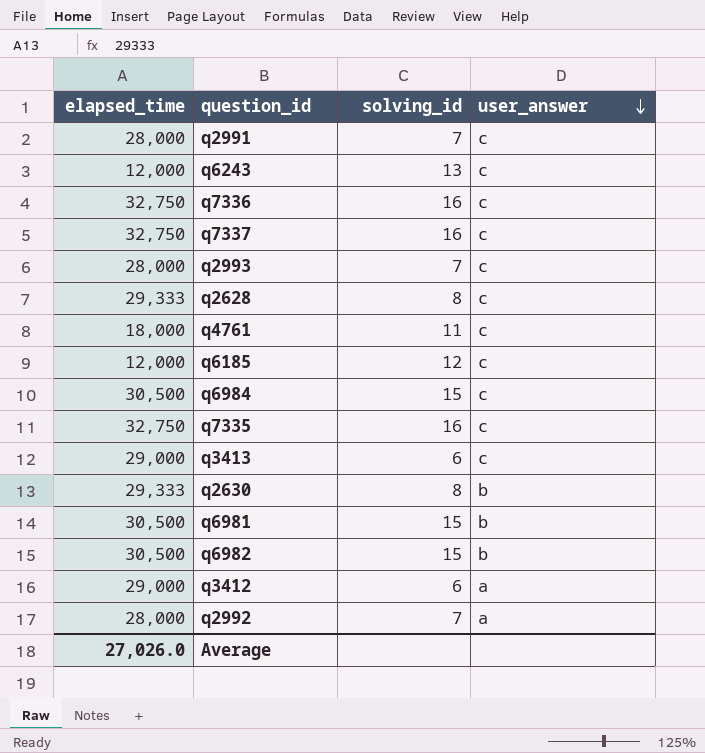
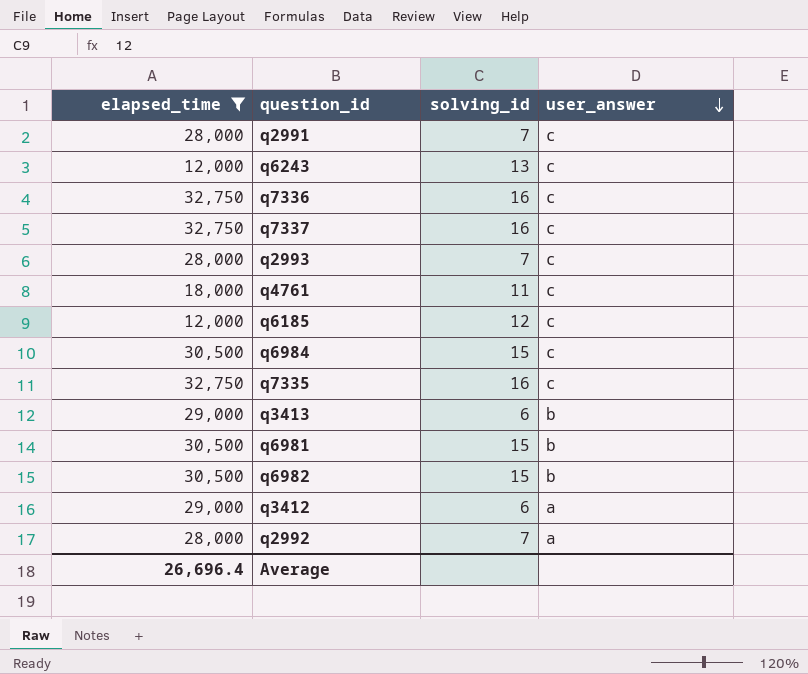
filter: none -> elapsed_time != 29,333
q3413 | user_answer: c -> b
Average | elapsed_time: 27,026.0 -> 26,696.4

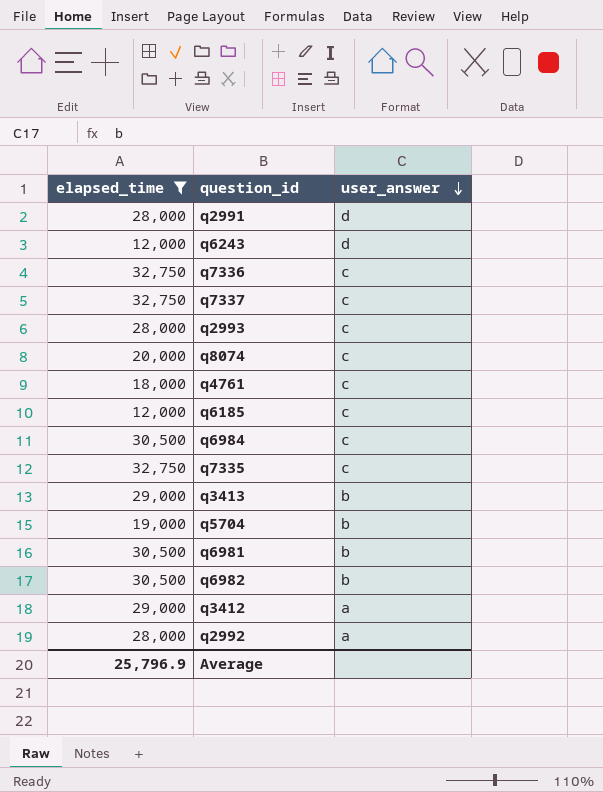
column solving_id | position: 3 -> none
q2991 | user_answer: c -> d
q6243 | user_answer: c -> d
row q8074: none -> 20,000 | c
row q5704: none -> 19,000 | b
Average | elapsed_time: 26,696.4 -> 25,796.9

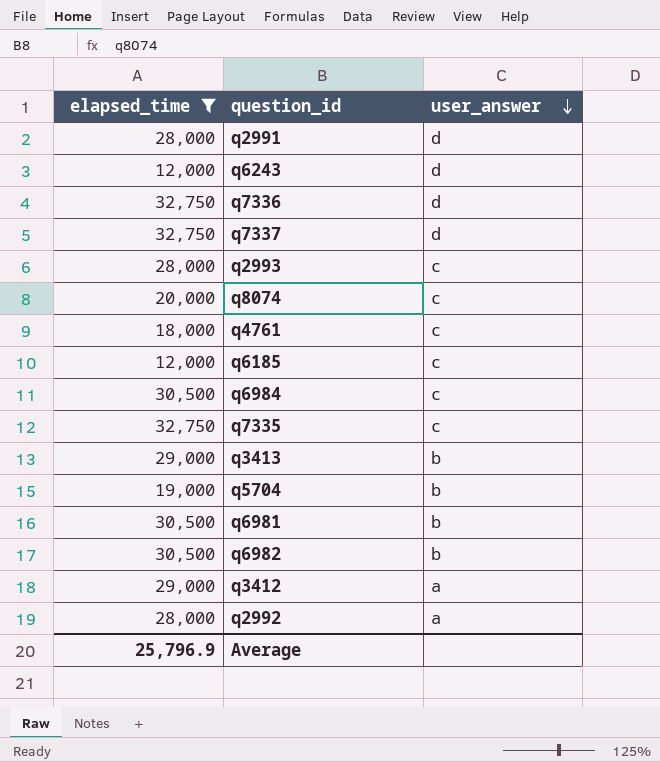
q7336 | user_answer: c -> d
q7337 | user_answer: c -> d

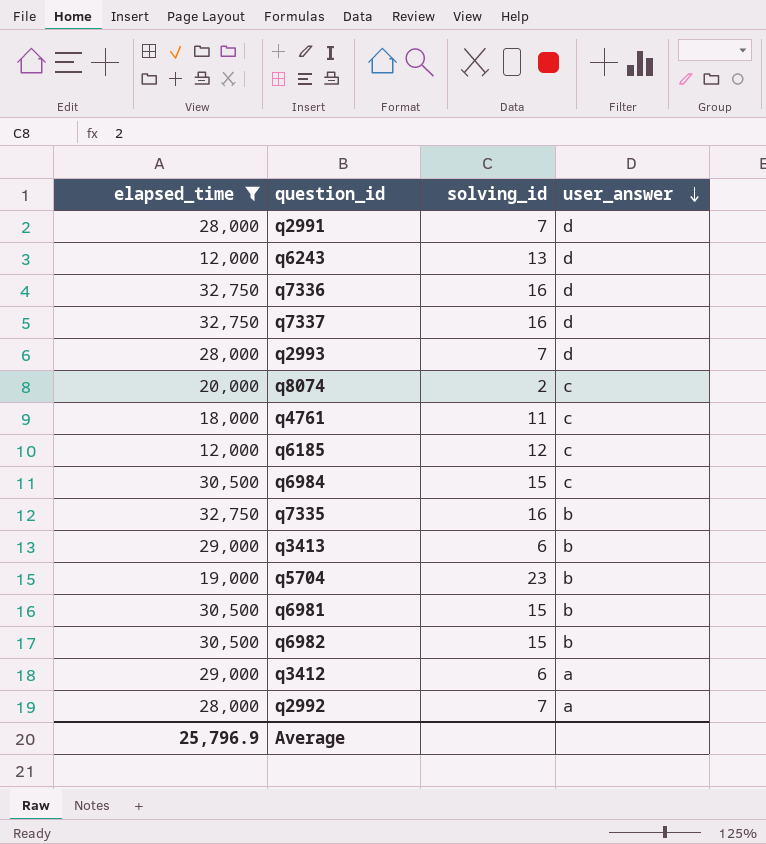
column solving_id | position: none -> 3
q2993 | user_answer: c -> d
q7335 | user_answer: c -> b

